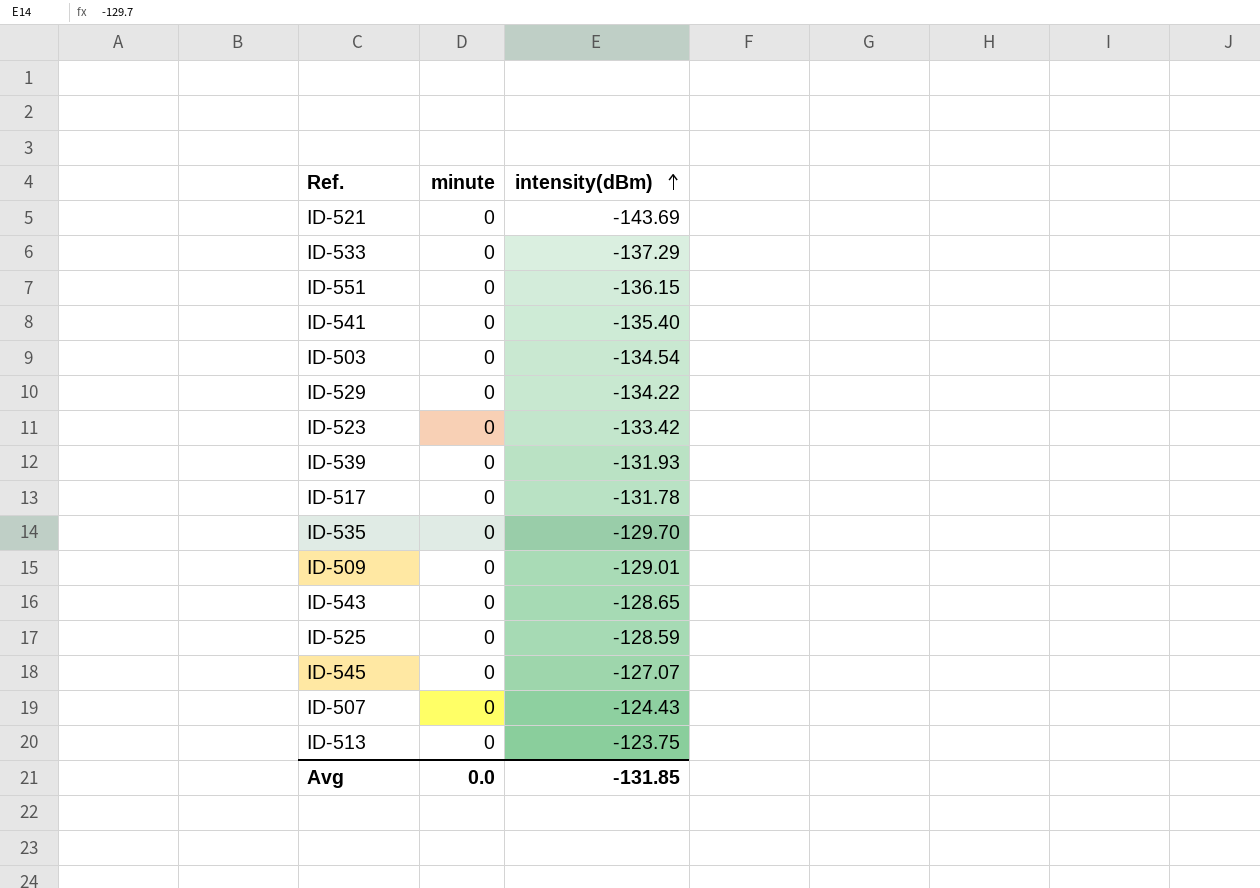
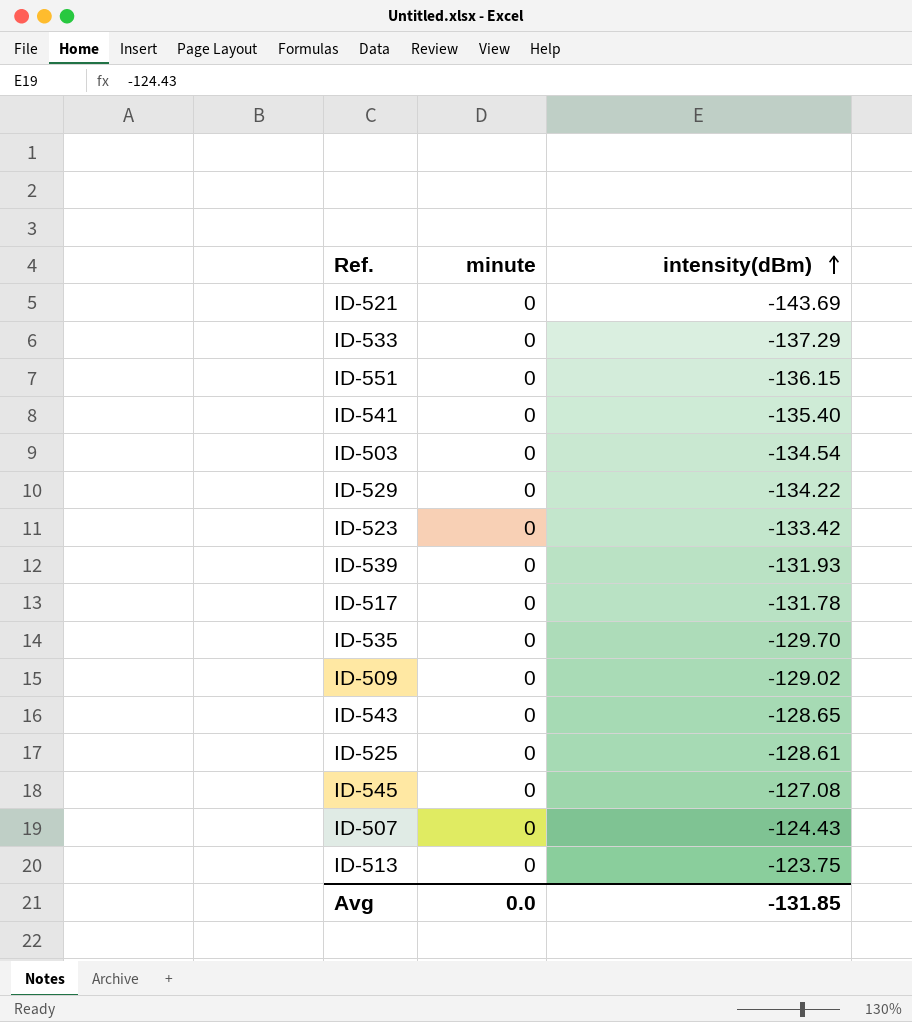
ID-509 | intensity(dBm): -129.01 -> -129.02
ID-525 | intensity(dBm): -128.59 -> -128.61
ID-545 | intensity(dBm): -127.07 -> -127.08

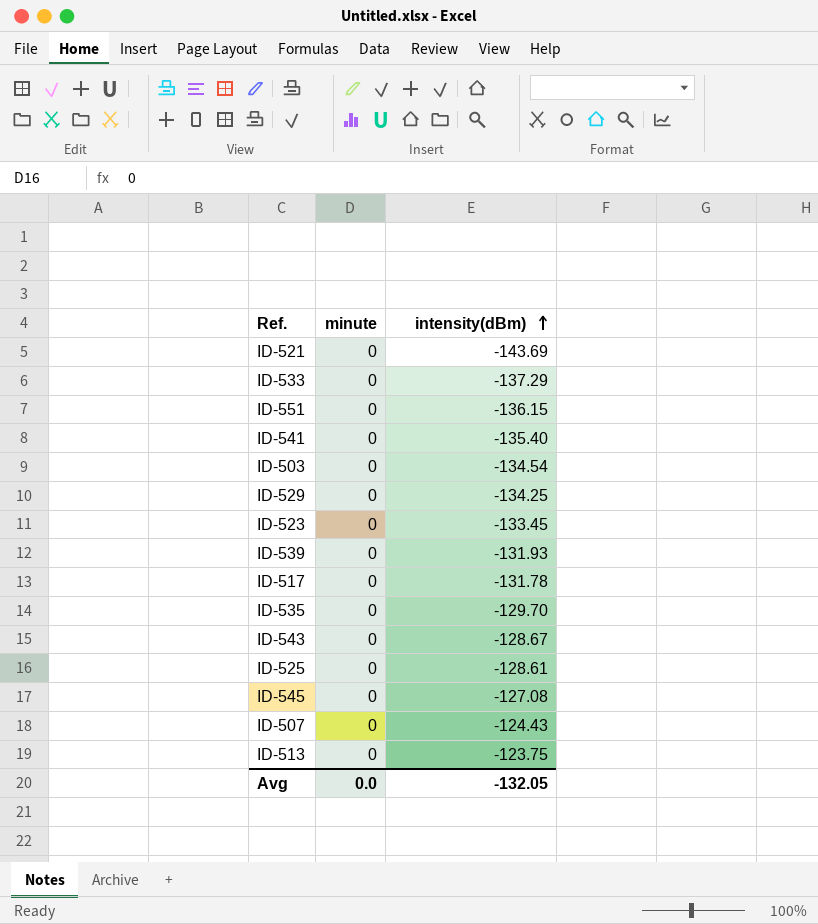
row ID-509: 0 | -129.02 -> none
ID-529 | intensity(dBm): -134.22 -> -134.25
ID-523 | intensity(dBm): -133.42 -> -133.45
ID-543 | intensity(dBm): -128.65 -> -128.67
Avg | intensity(dBm): -131.85 -> -132.05

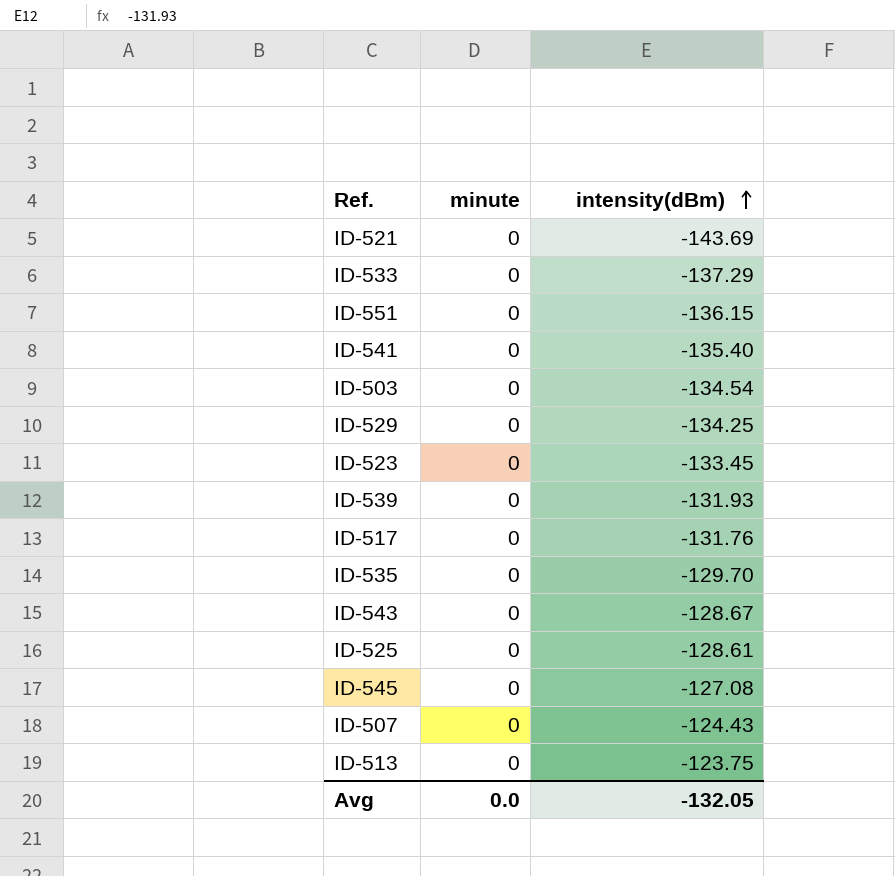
ID-517 | intensity(dBm): -131.78 -> -131.76

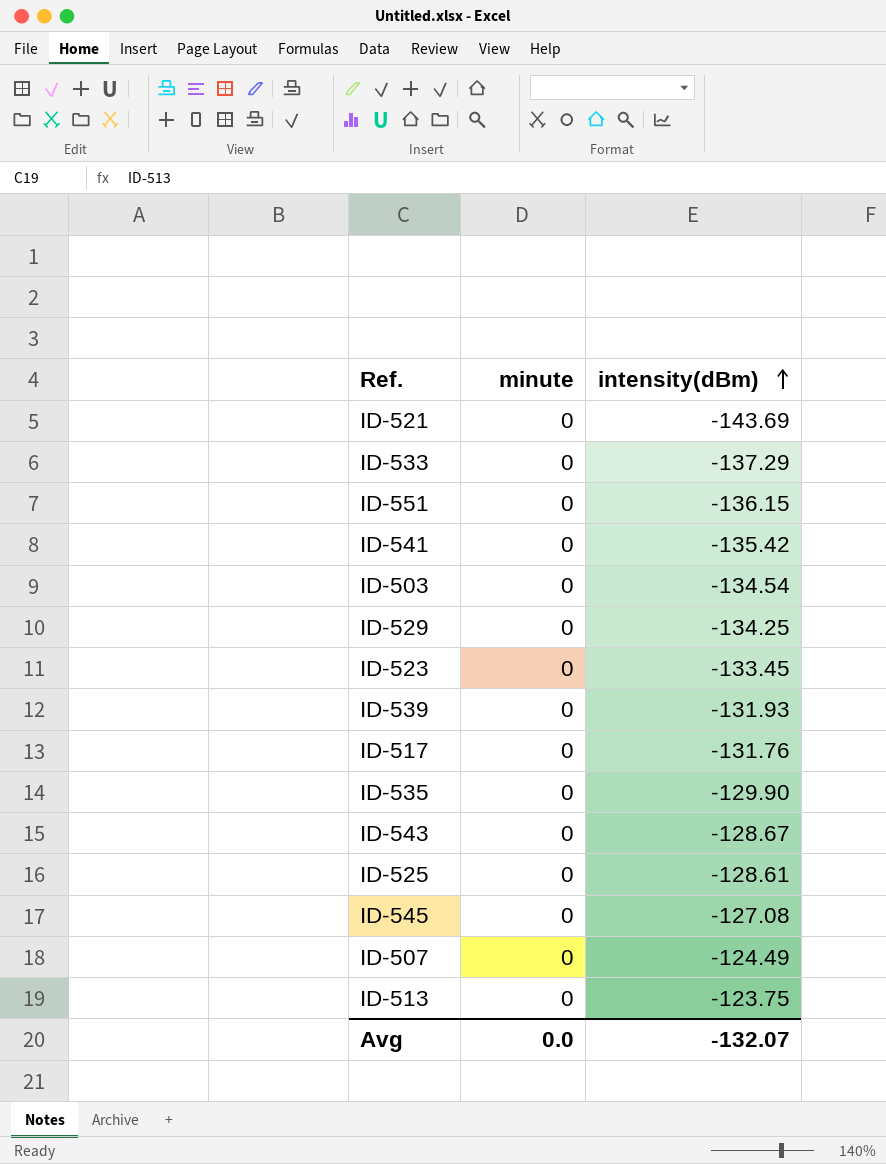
ID-541 | intensity(dBm): -135.40 -> -135.42
ID-535 | intensity(dBm): -129.70 -> -129.90
ID-507 | intensity(dBm): -124.43 -> -124.49
Avg | intensity(dBm): -132.05 -> -132.07

